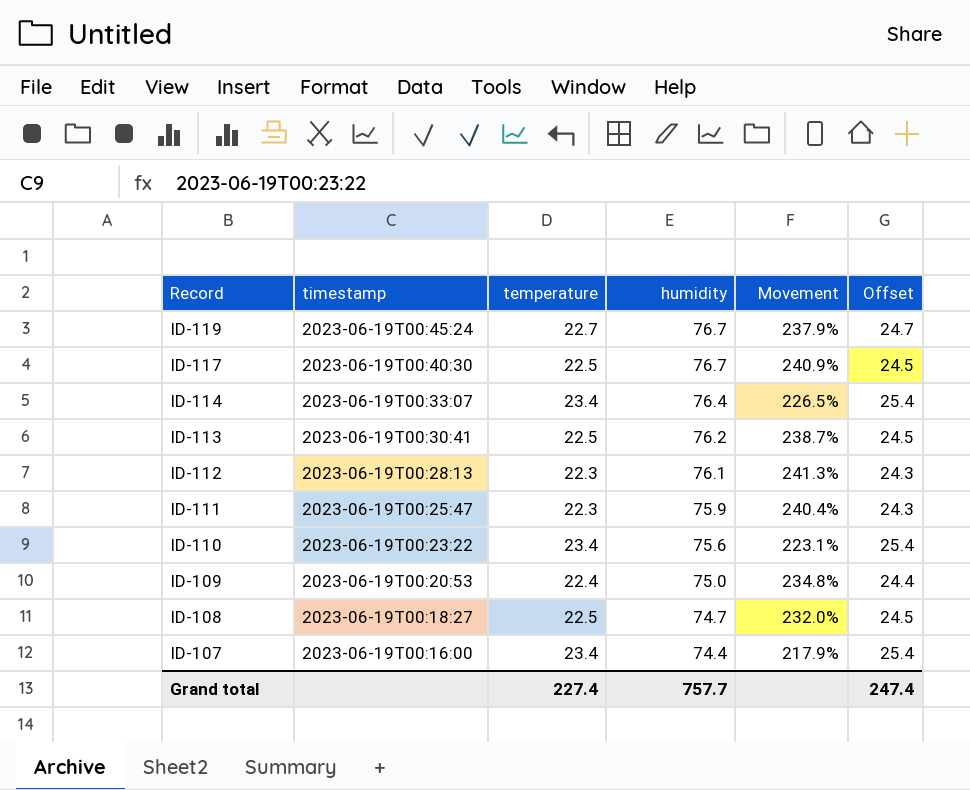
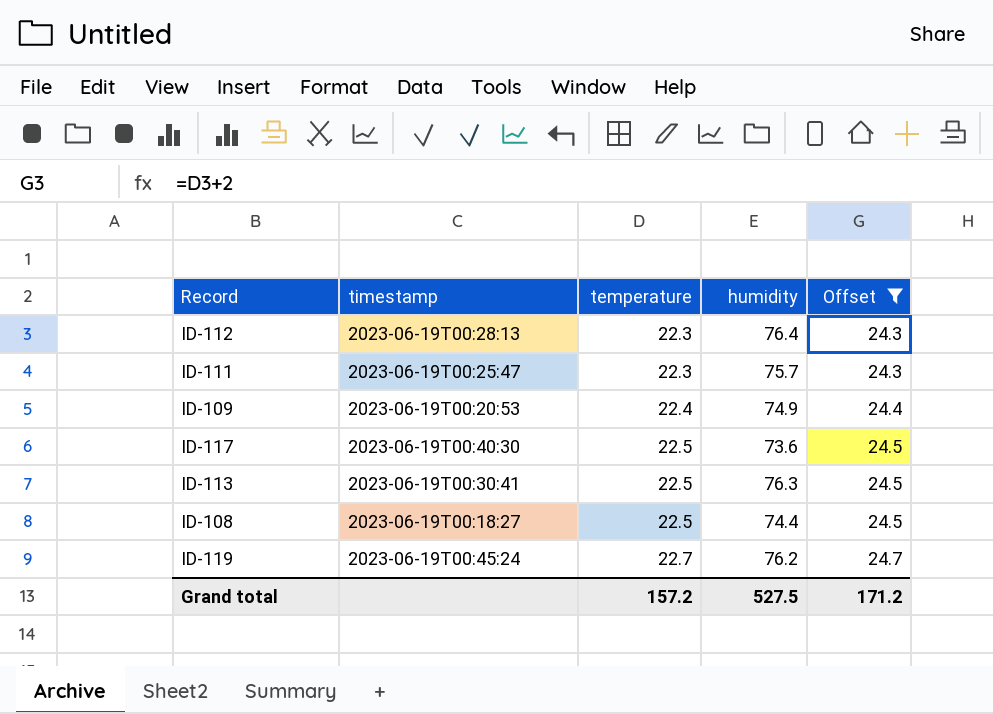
filter: none -> Offset != 25.4
row order: Record descending -> temperature ascending
column Movement | formula: ([humidity] - [temperature]) / [temperature] -> none
ID-112 | humidity: 76.1 -> 76.4
ID-111 | humidity: 75.9 -> 75.7
ID-109 | humidity: 75.0 -> 74.9
ID-117 | humidity: 76.7 -> 73.6
ID-113 | humidity: 76.2 -> 76.3
ID-108 | humidity: 74.7 -> 74.4
ID-119 | humidity: 76.7 -> 76.2
Grand total | temperature: 227.4 -> 157.2
Grand total | humidity: 757.7 -> 527.5
Grand total | Offset: 247.4 -> 171.2

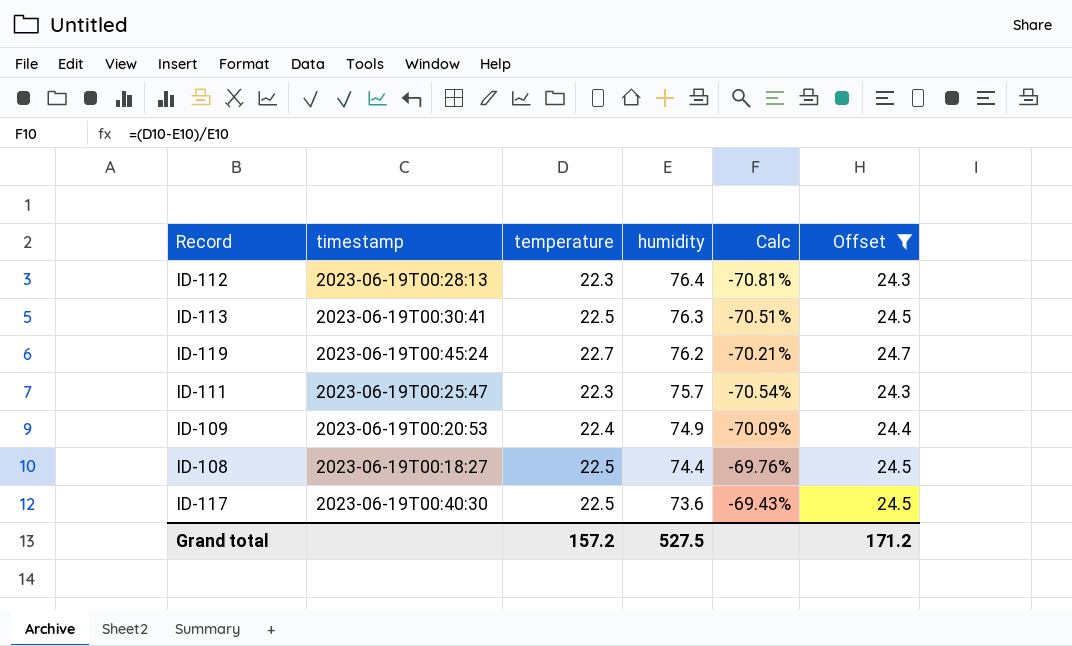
row order: temperature ascending -> humidity descending
column Calc | formula: none -> ([temperature] - [humidity]) / [humidity]

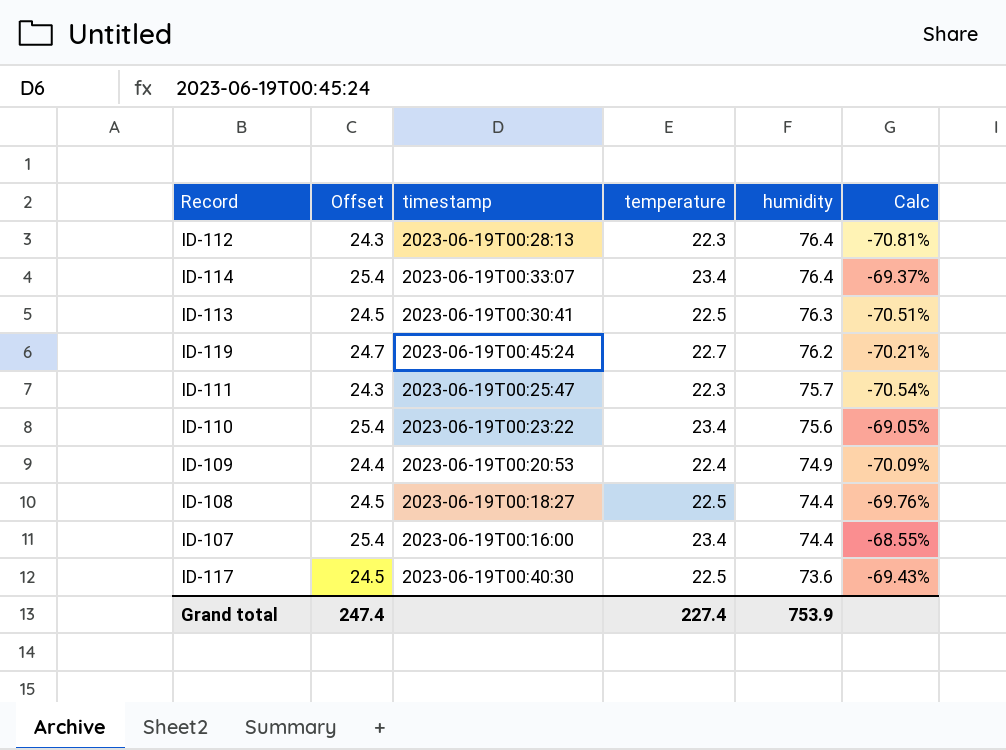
filter: Offset != 25.4 -> none
column Offset | position: 6 -> 2
Grand total | Offset: 171.2 -> 247.4
Grand total | temperature: 157.2 -> 227.4
Grand total | humidity: 527.5 -> 753.9

